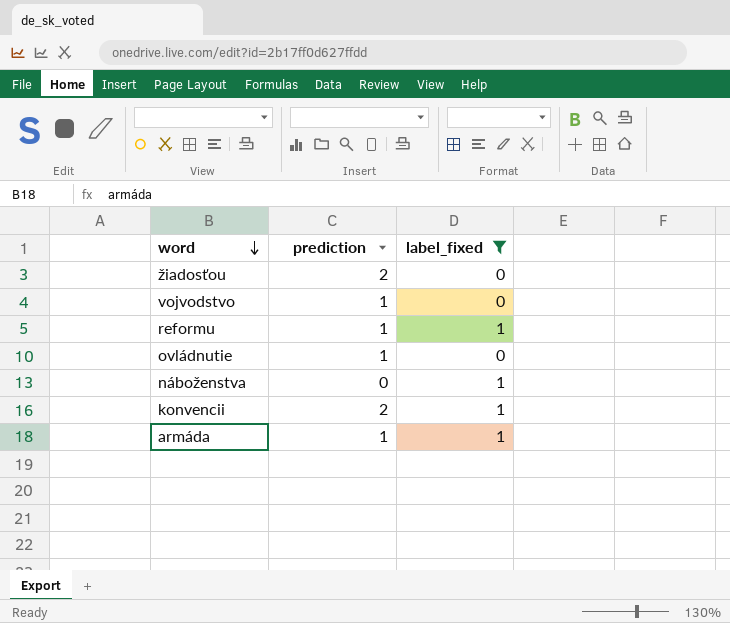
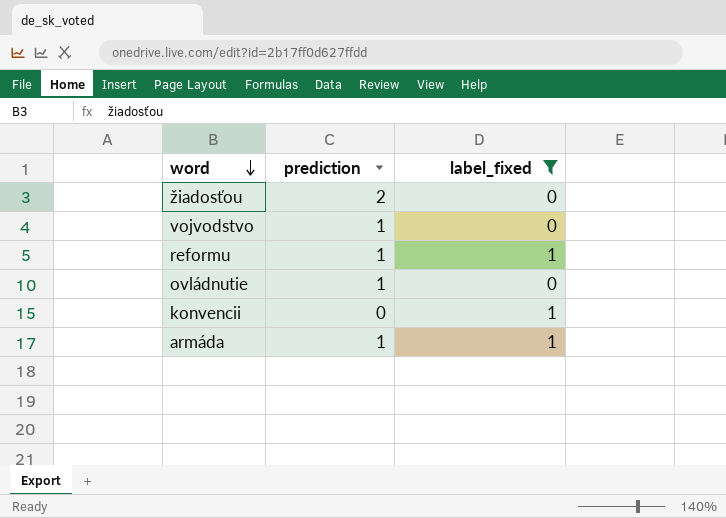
row náboženstva: 0 | 1 -> none
konvencii | prediction: 2 -> 0

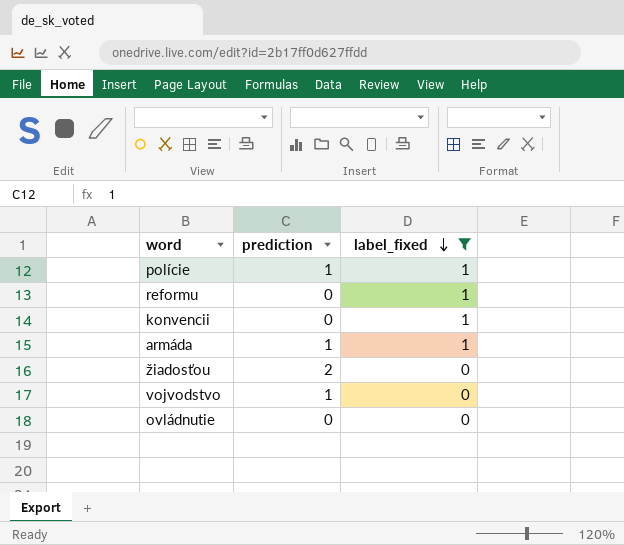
row order: word descending -> label_fixed descending
row polície: none -> 1 | 1
reformu | prediction: 1 -> 0
ovládnutie | prediction: 1 -> 0

